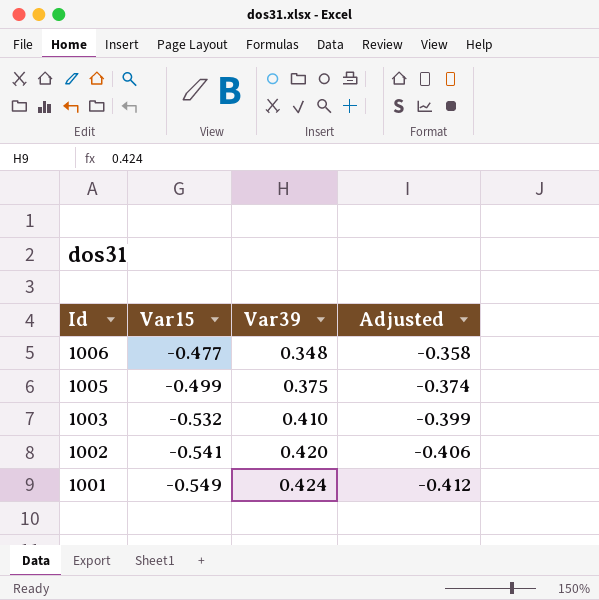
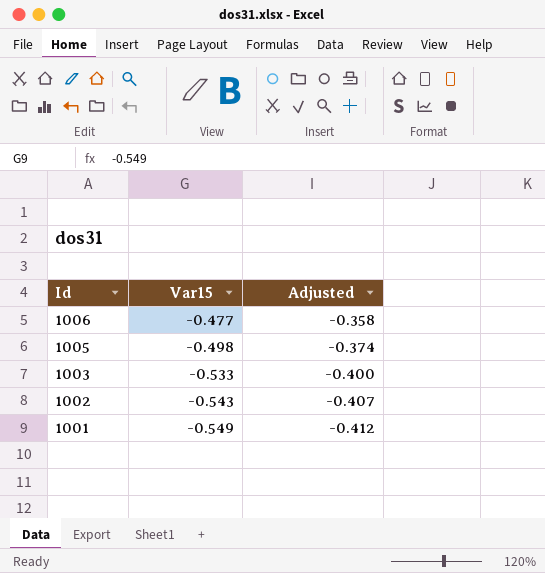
column Var39 | position: 3 -> none
1005 | Var15: -0.499 -> -0.498
1003 | Var15: -0.532 -> -0.533
1003 | Adjusted: -0.399 -> -0.400
1002 | Var15: -0.541 -> -0.543
1002 | Adjusted: -0.406 -> -0.407

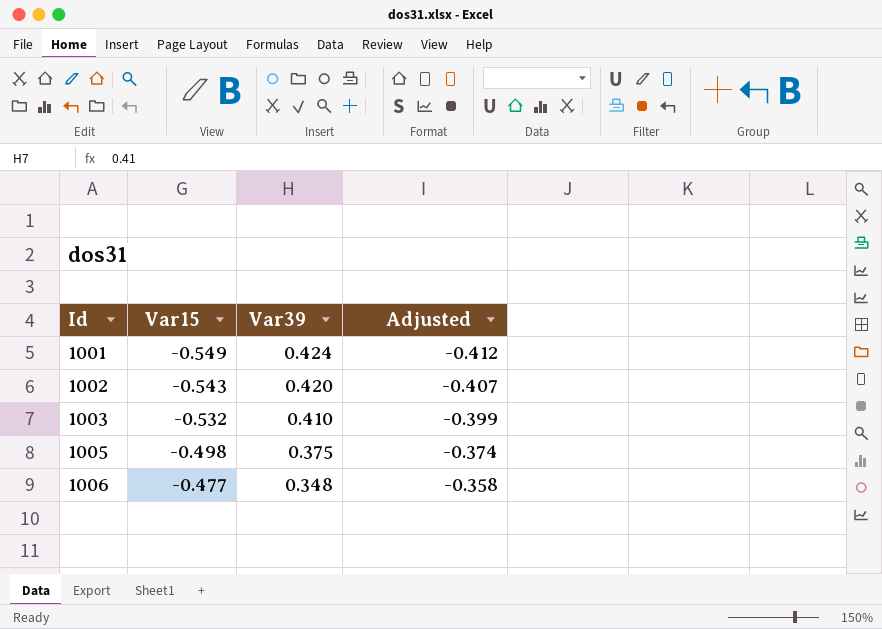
row order: Id descending -> Id ascending
column Var39 | position: none -> 3
1003 | Var15: -0.533 -> -0.532
1003 | Adjusted: -0.400 -> -0.399

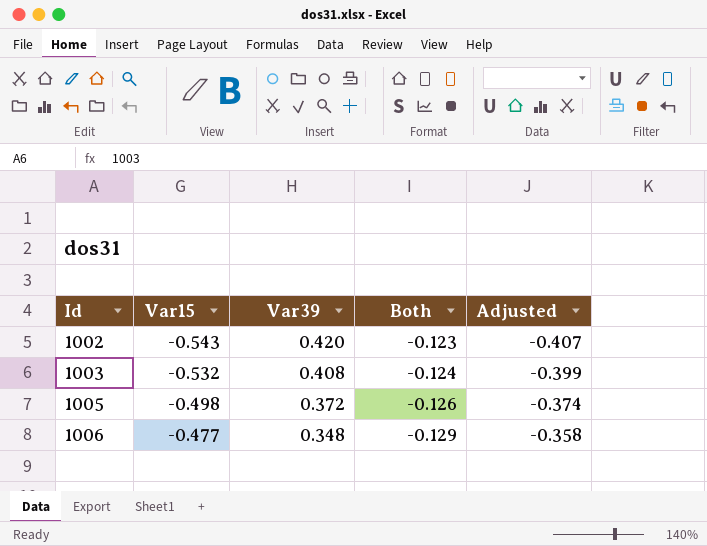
column Both | formula: none -> [Var15] + [Var39]
row 1001: -0.549 | 0.424 | -0.412 -> none
1003 | Var39: 0.410 -> 0.408
1005 | Var39: 0.375 -> 0.372

